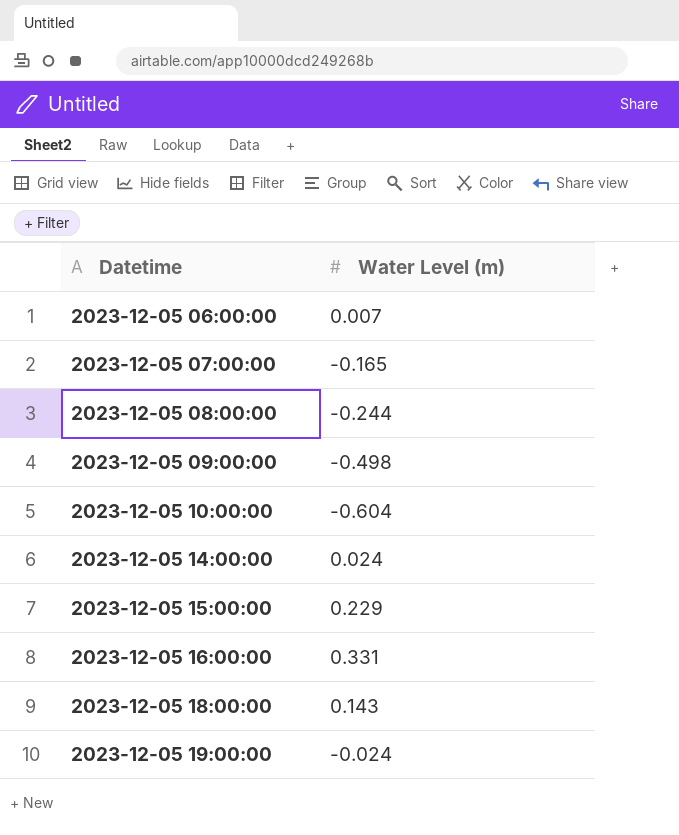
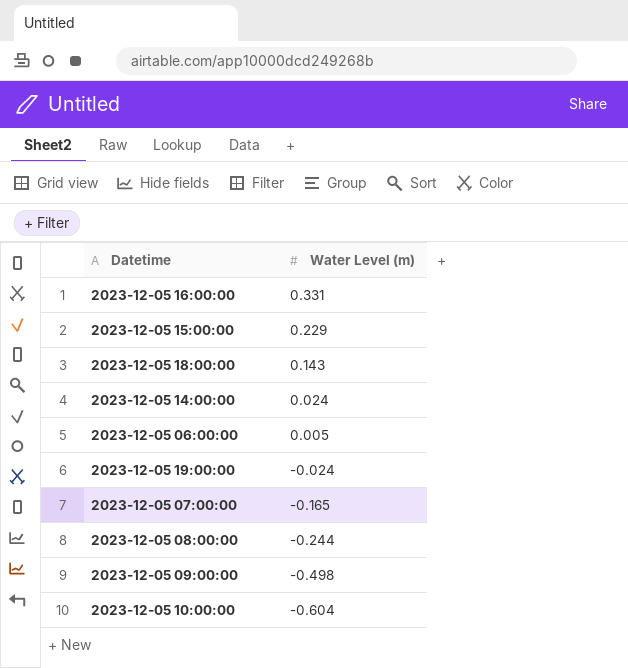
row order: Datetime ascending -> Water Level (m) descending
2023-12-05 06:00:00 | Water Level (m): 0.007 -> 0.005

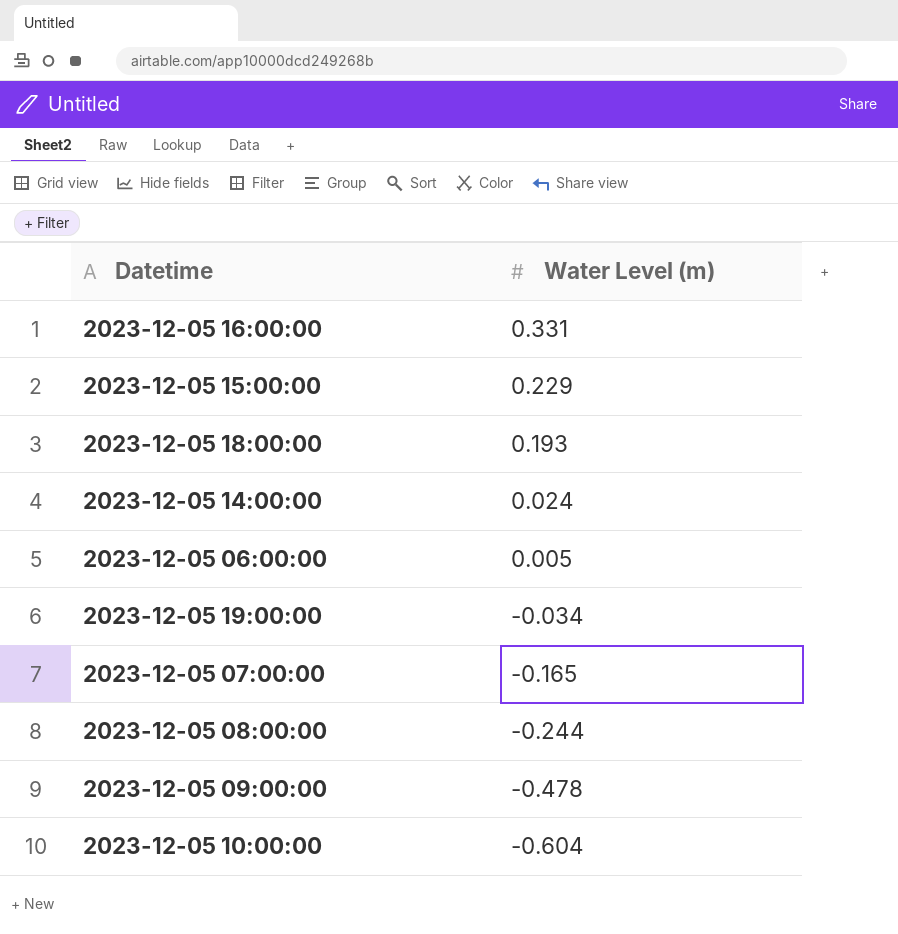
2023-12-05 18:00:00 | Water Level (m): 0.143 -> 0.193
2023-12-05 19:00:00 | Water Level (m): -0.024 -> -0.034
2023-12-05 09:00:00 | Water Level (m): -0.498 -> -0.478

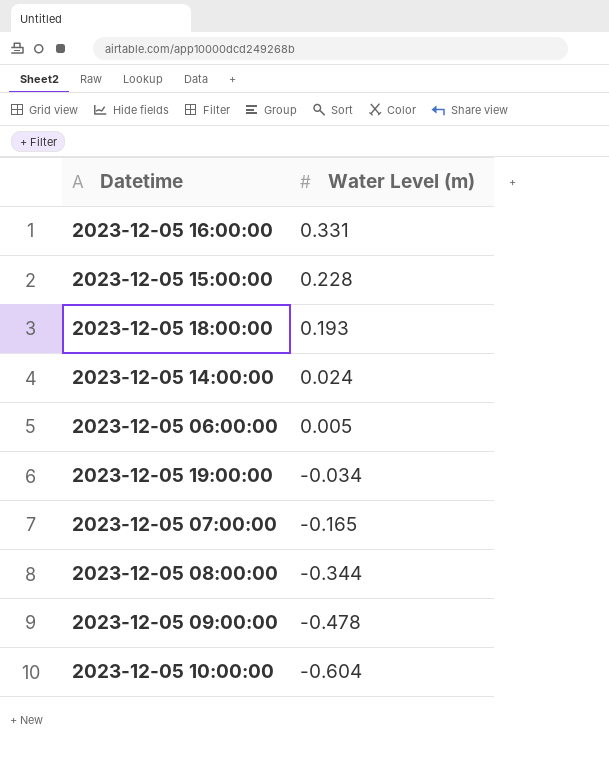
2023-12-05 15:00:00 | Water Level (m): 0.229 -> 0.228
2023-12-05 08:00:00 | Water Level (m): -0.244 -> -0.344

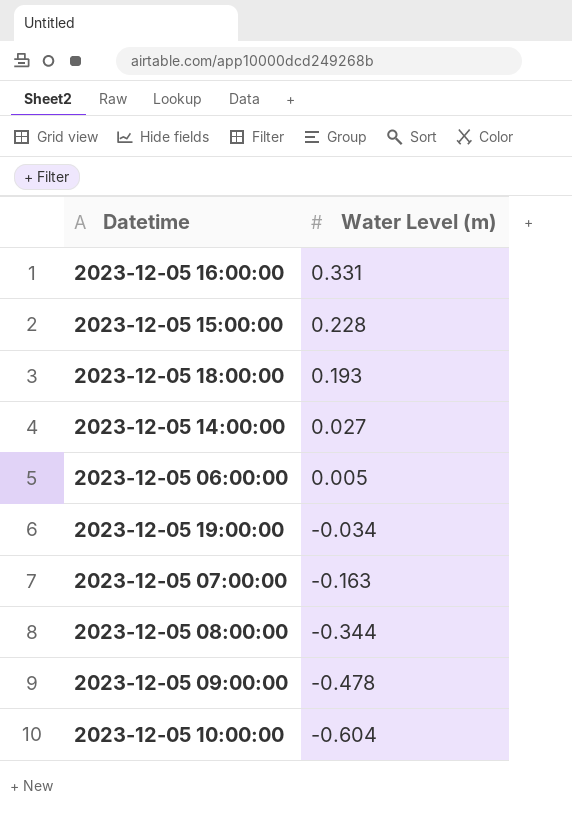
2023-12-05 14:00:00 | Water Level (m): 0.024 -> 0.027
2023-12-05 07:00:00 | Water Level (m): -0.165 -> -0.163

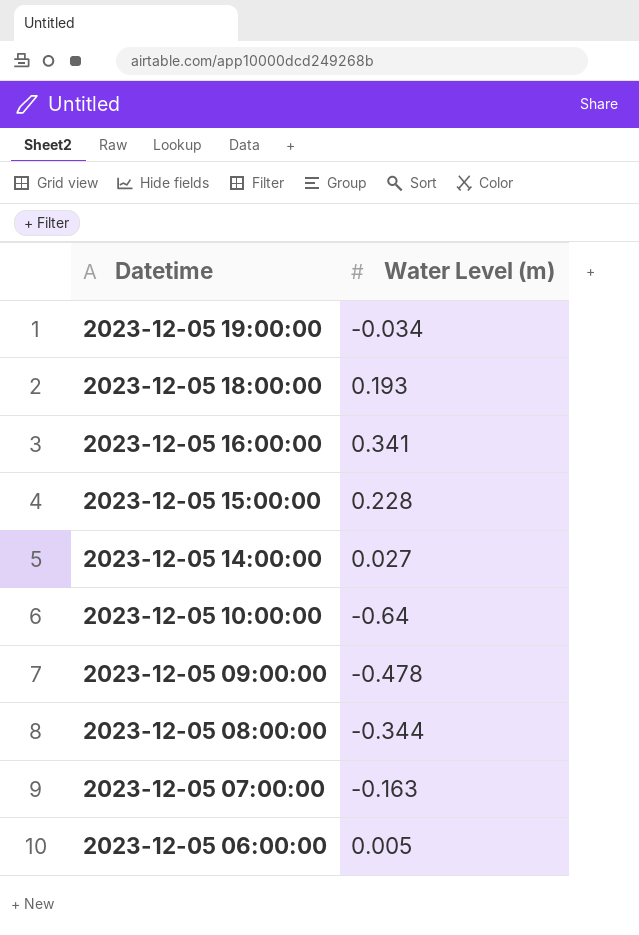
row order: Water Level (m) descending -> Datetime descending
2023-12-05 16:00:00 | Water Level (m): 0.331 -> 0.341
2023-12-05 10:00:00 | Water Level (m): -0.604 -> -0.64

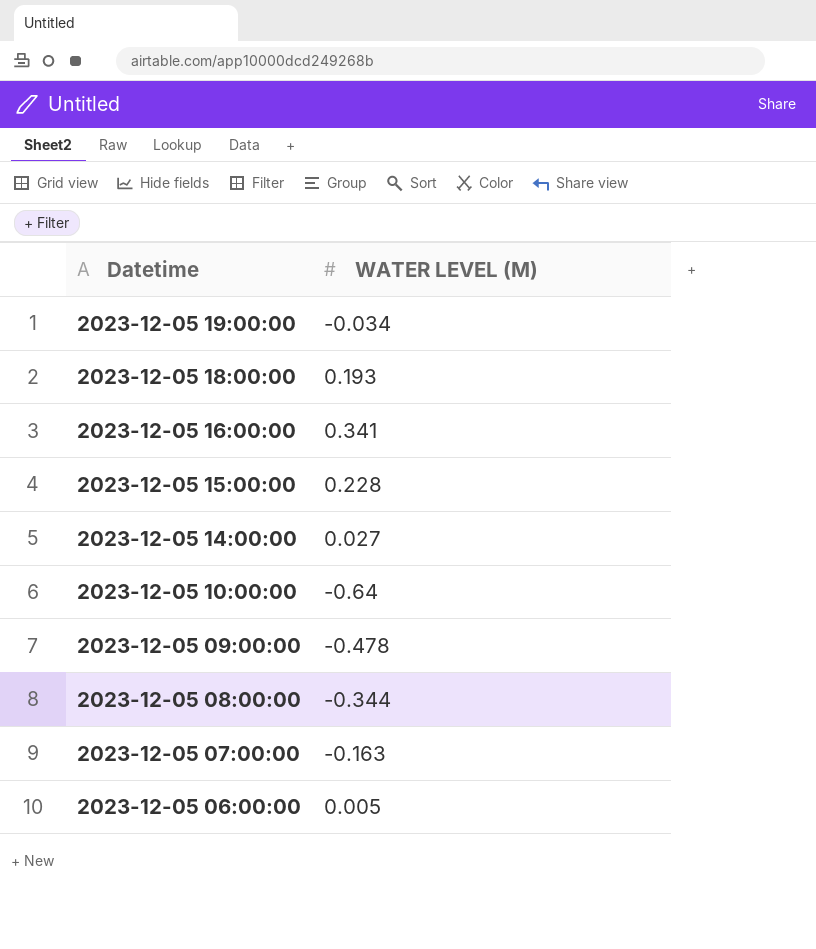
column name: Water Level (m) -> WATER LEVEL (M)

